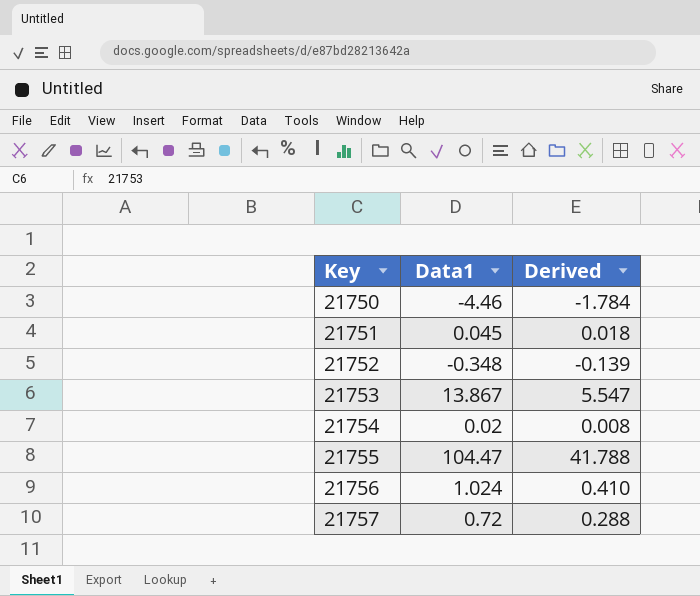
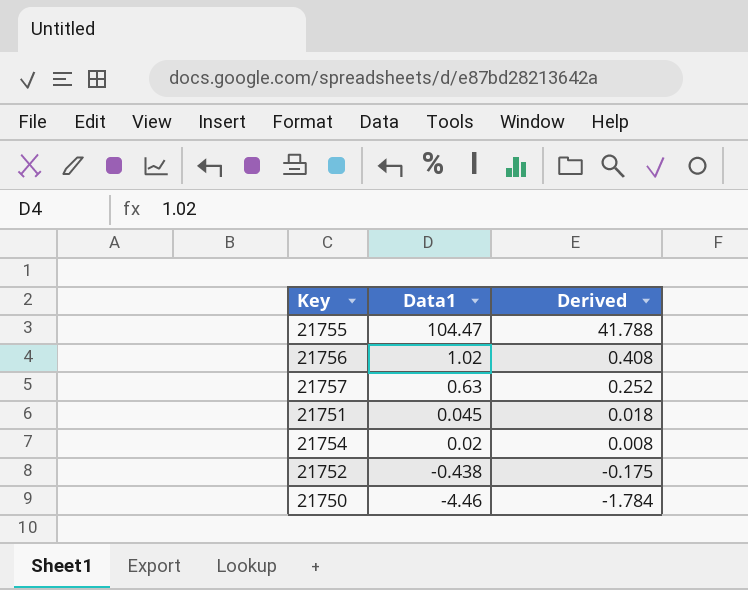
row order: Key ascending -> Data1 descending
row 21753: 13.867 | 5.547 -> none
21756 | Data1: 1.024 -> 1.02
21756 | Derived: 0.410 -> 0.408
21757 | Data1: 0.72 -> 0.63
21757 | Derived: 0.288 -> 0.252
21752 | Data1: -0.348 -> -0.438
21752 | Derived: -0.139 -> -0.175

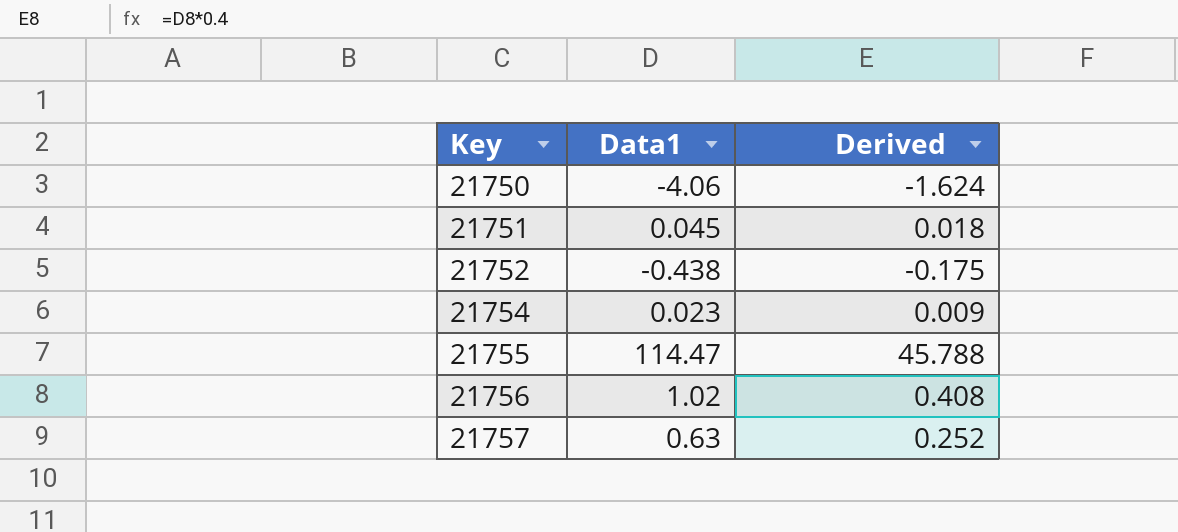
row order: Data1 descending -> Key ascending
21750 | Data1: -4.46 -> -4.06
21750 | Derived: -1.784 -> -1.624
21754 | Data1: 0.02 -> 0.023
21754 | Derived: 0.008 -> 0.009
21755 | Data1: 104.47 -> 114.47
21755 | Derived: 41.788 -> 45.788

